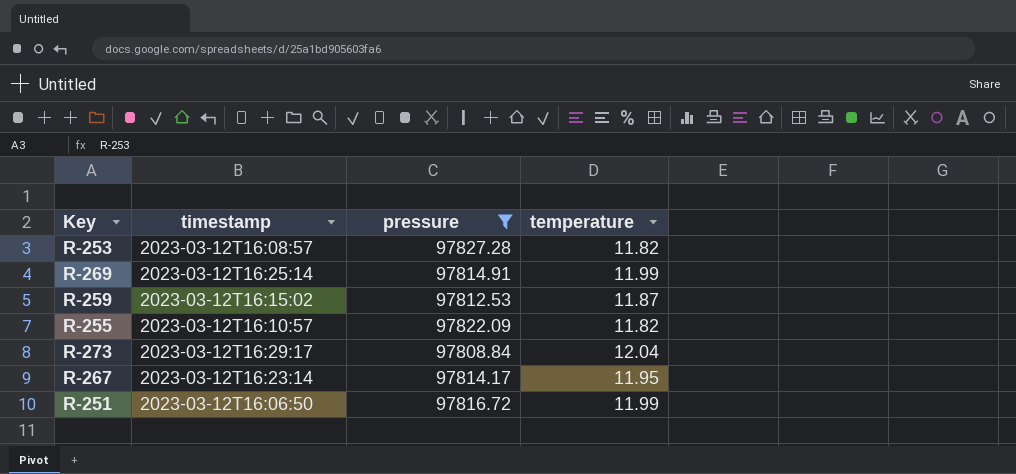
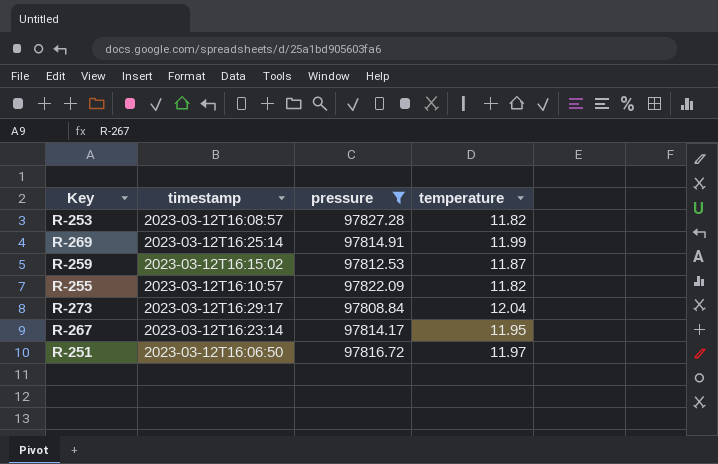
R-251 | temperature: 11.99 -> 11.97

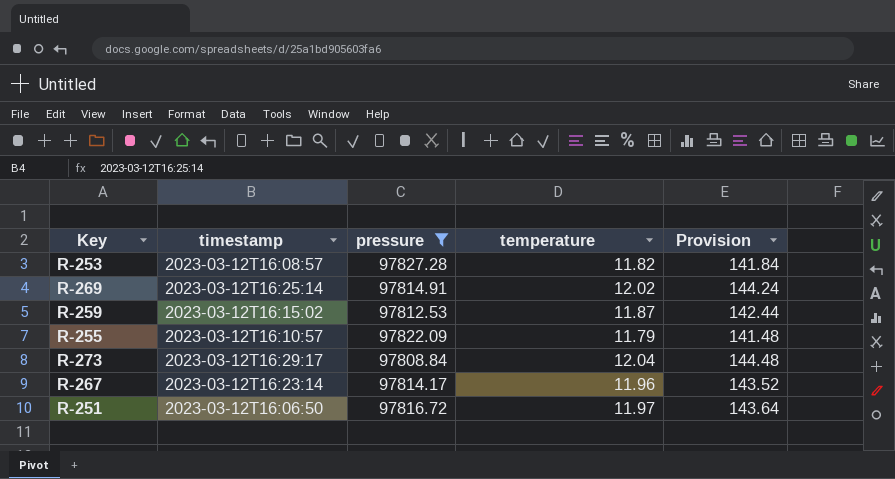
column Provision | formula: none -> [temperature] * 12
R-269 | temperature: 11.99 -> 12.02
R-255 | temperature: 11.82 -> 11.79
R-267 | temperature: 11.95 -> 11.96

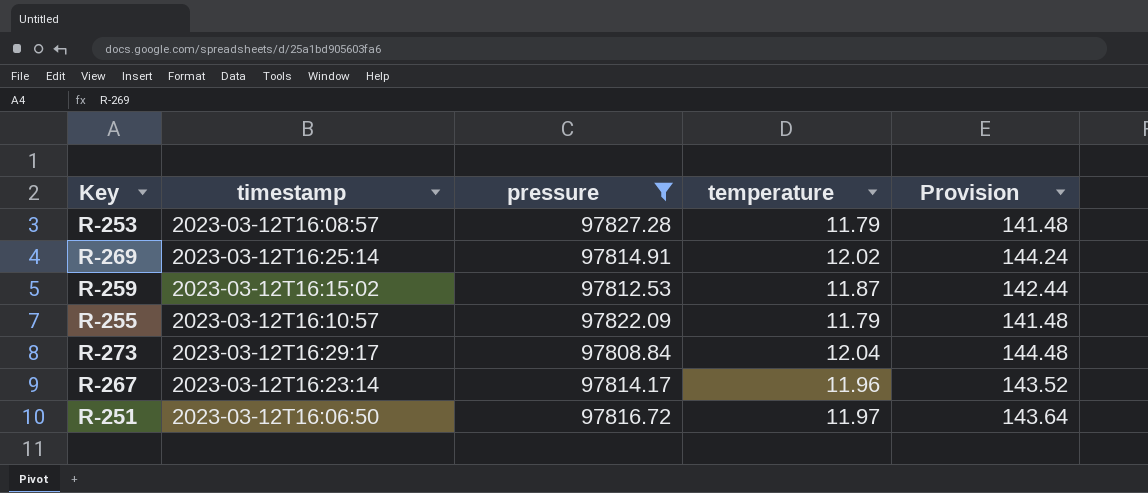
R-253 | temperature: 11.82 -> 11.79
R-253 | Provision: 141.84 -> 141.48

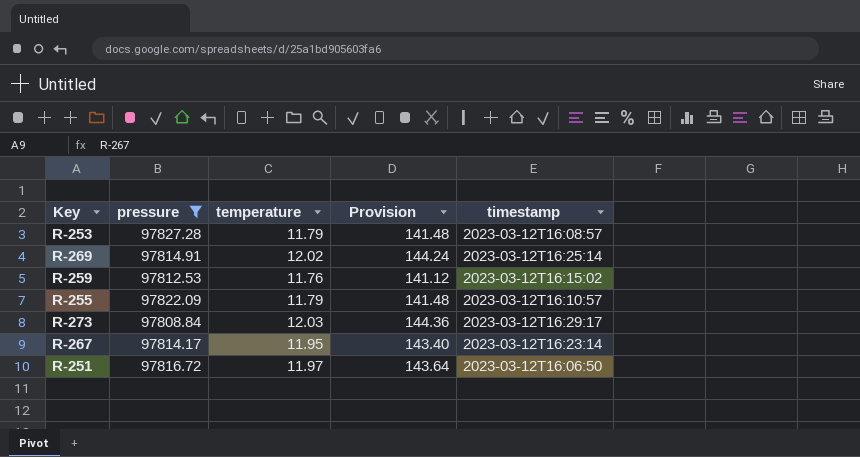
column timestamp | position: 2 -> 5
R-259 | temperature: 11.87 -> 11.76
R-259 | Provision: 142.44 -> 141.12
R-273 | temperature: 12.04 -> 12.03
R-273 | Provision: 144.48 -> 144.36
R-267 | temperature: 11.96 -> 11.95
R-267 | Provision: 143.52 -> 143.40

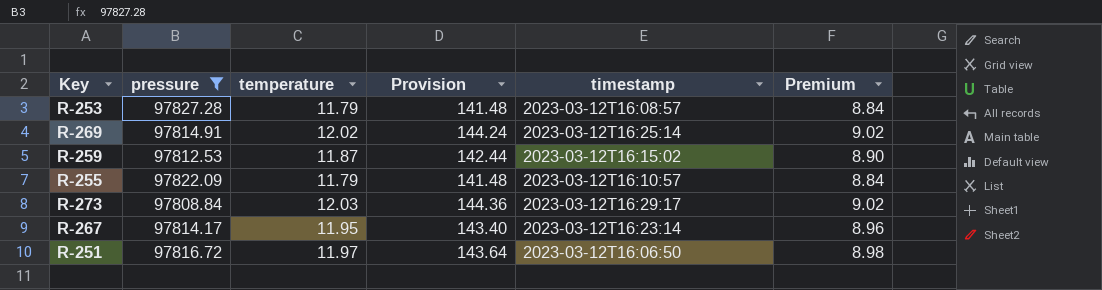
column Premium | formula: none -> [temperature] * 0.75
R-259 | temperature: 11.76 -> 11.87
R-259 | Provision: 141.12 -> 142.44

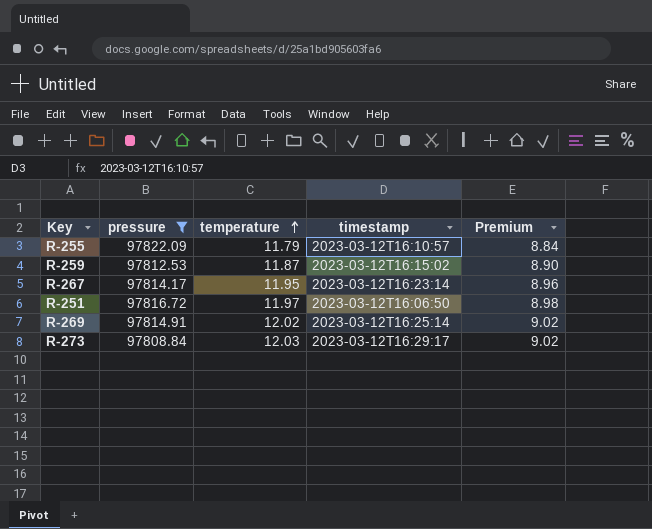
row order: none -> temperature ascending
column Provision | formula: [temperature] * 12 -> none
row R-253: 97827.28 | 11.79 | 141.48 | 2023-03-12T16:08:57 | 8.84 -> none

